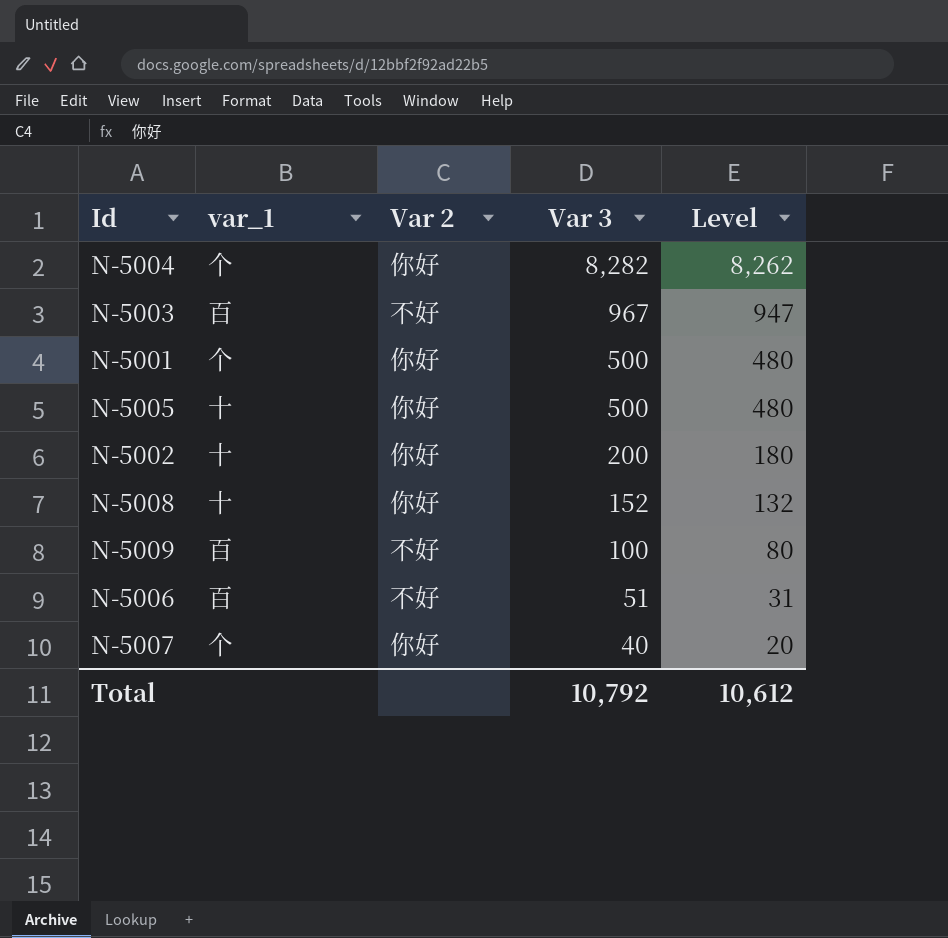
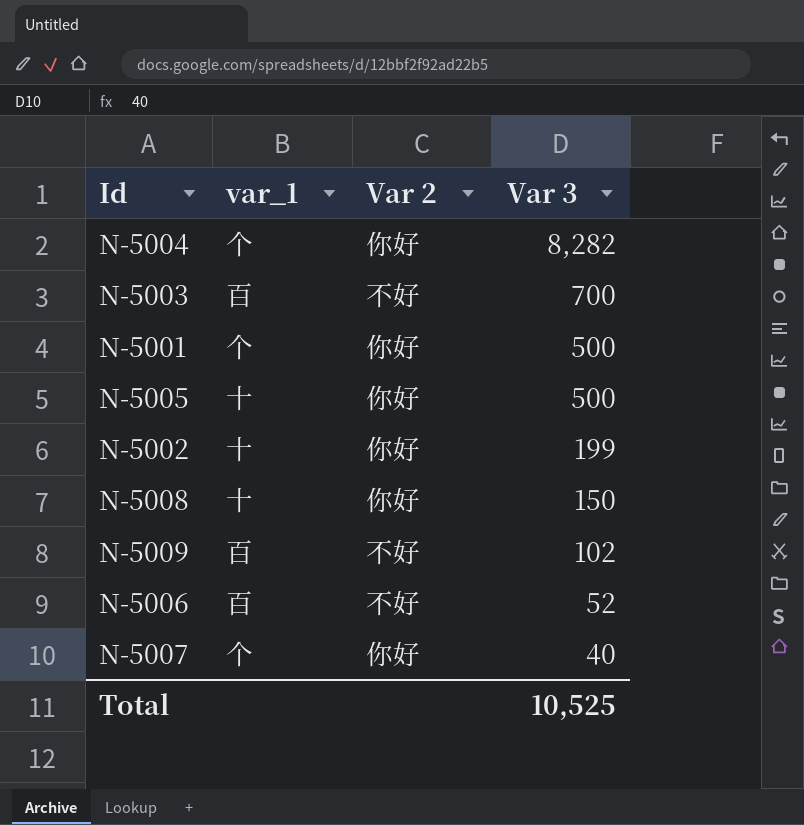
column Level | formula: [Var 3] - 20 -> none
N-5003 | Var 3: 967 -> 700
N-5002 | Var 3: 200 -> 199
N-5008 | Var 3: 152 -> 150
N-5009 | Var 3: 100 -> 102
N-5006 | Var 3: 51 -> 52
Total | Var 3: 10,792 -> 10,525

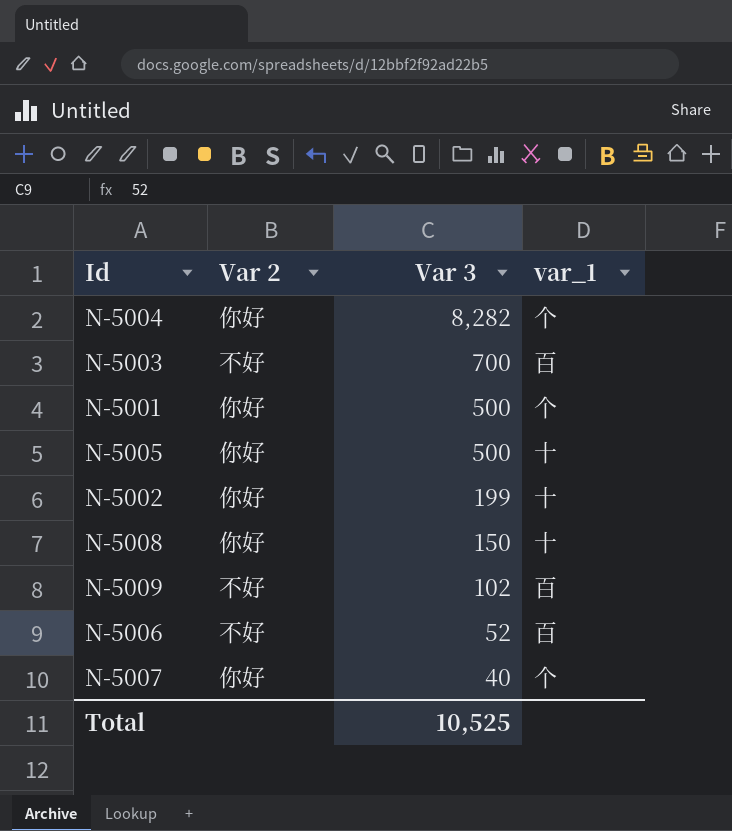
column var_1 | position: 2 -> 4

